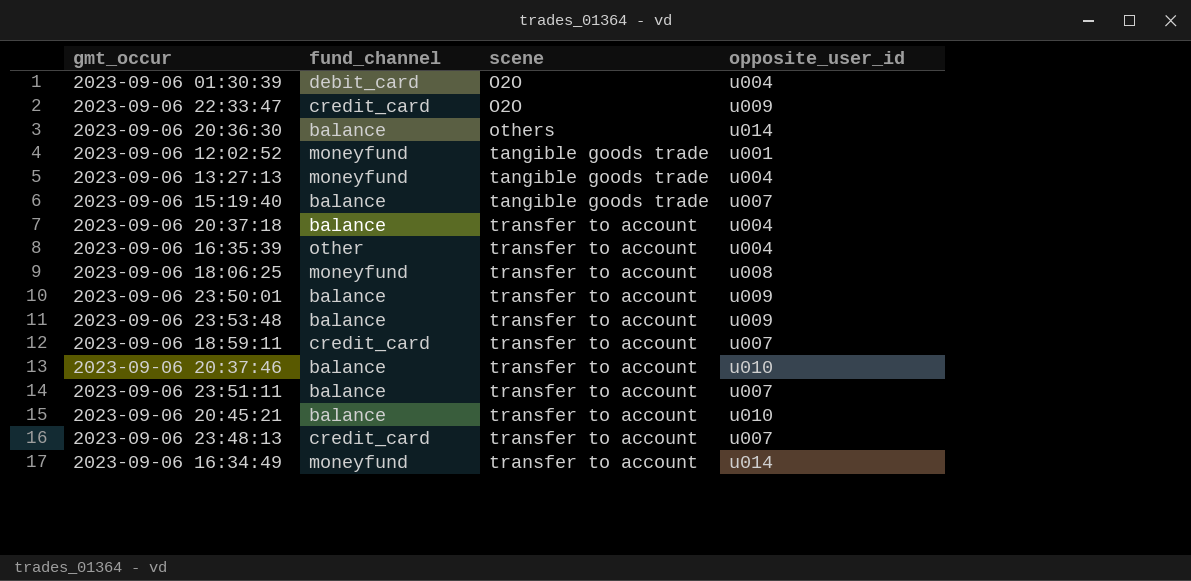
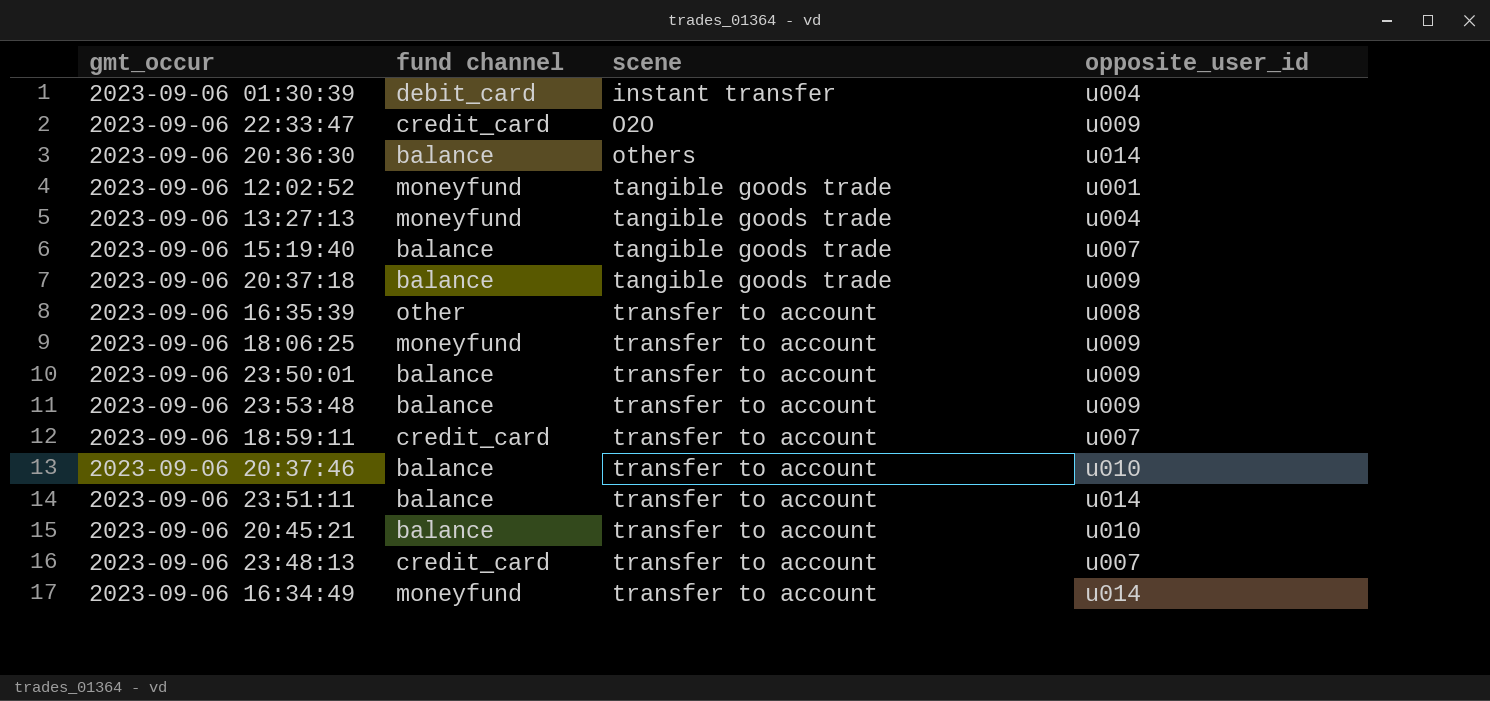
column name: fund_channel -> fund channel
2023-09-06 01:30:39 | scene: O2O -> instant transfer
2023-09-06 20:37:18 | scene: transfer to account -> tangible goods trade
2023-09-06 20:37:18 | opposite_user_id: u004 -> u009
2023-09-06 16:35:39 | opposite_user_id: u004 -> u008
2023-09-06 18:06:25 | opposite_user_id: u008 -> u009
2023-09-06 23:51:11 | opposite_user_id: u007 -> u014

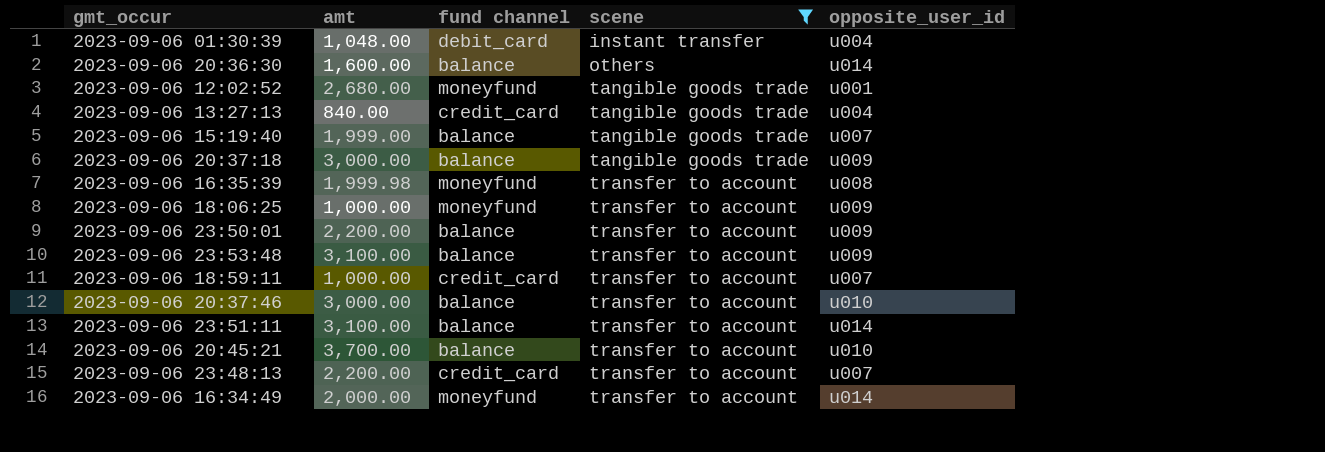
filter: none -> scene != O2O
column amt | position: none -> 2
2023-09-06 13:27:13 | fund channel: moneyfund -> credit_card
2023-09-06 16:35:39 | fund channel: other -> moneyfund

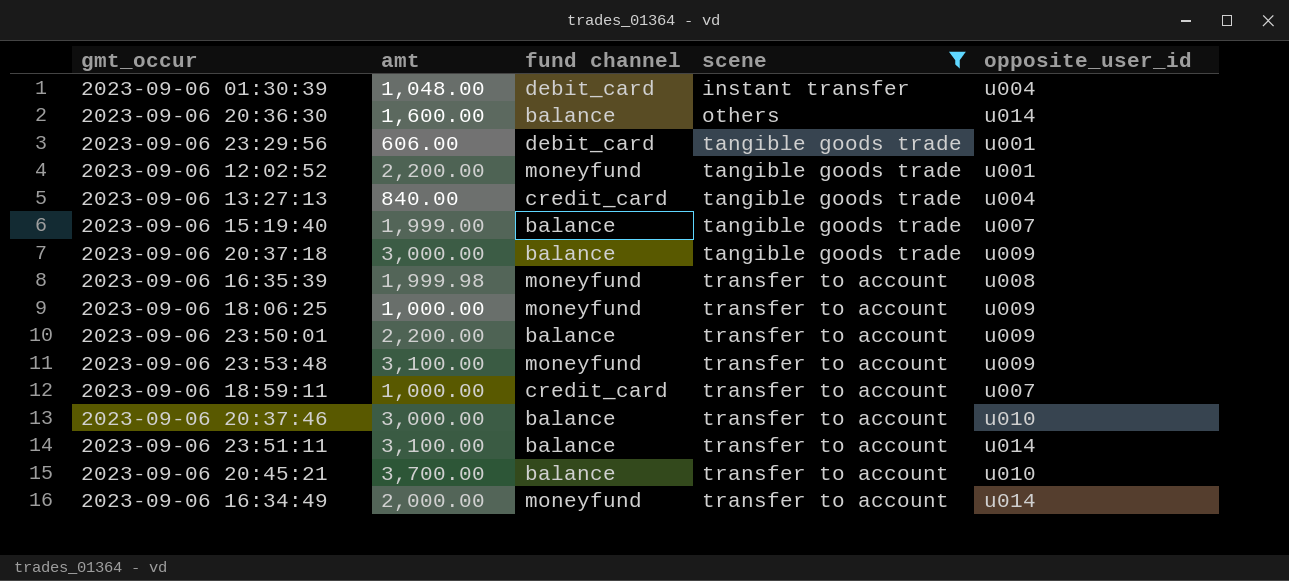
row 2023-09-06 23:48:13: 2,200.00 | credit_card | transfer to account | u007 -> none
row 2023-09-06 23:29:56: none -> 606.00 | debit_card | tangible goods trade | u001
2023-09-06 12:02:52 | amt: 2,680.00 -> 2,200.00
2023-09-06 23:53:48 | fund channel: balance -> moneyfund

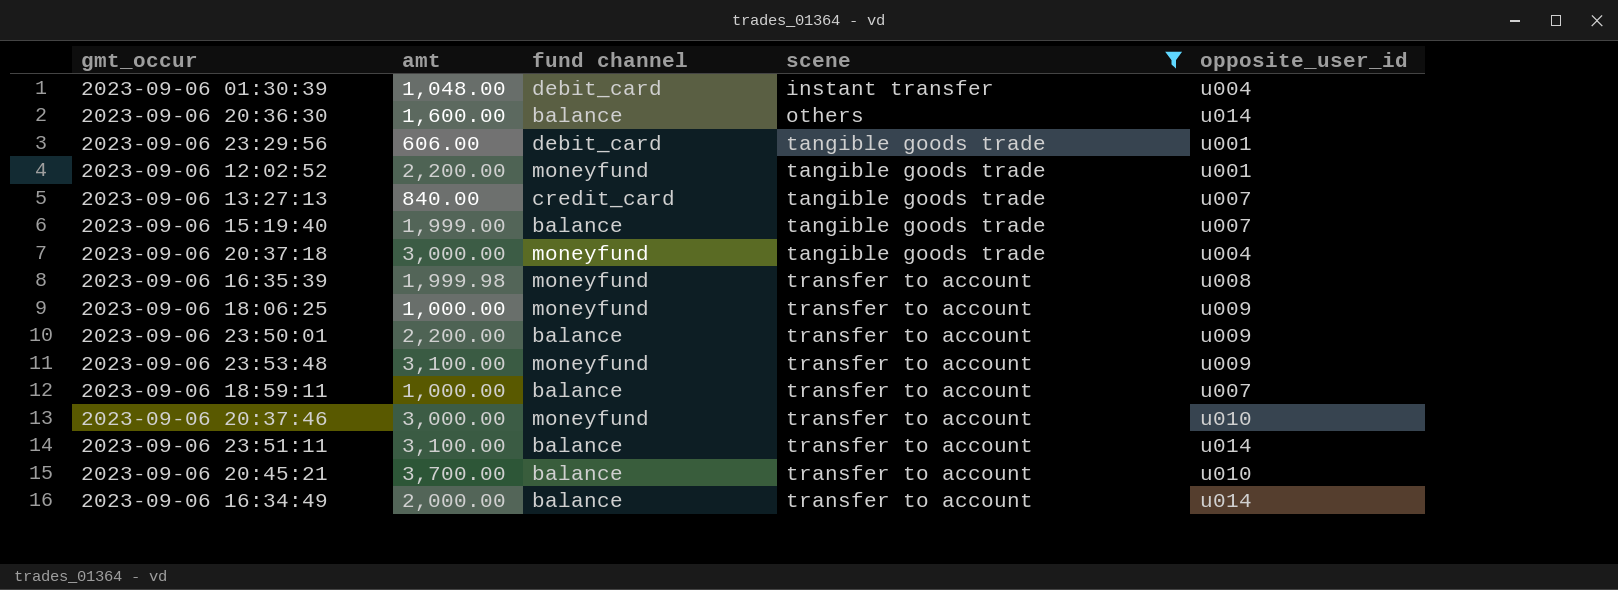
2023-09-06 13:27:13 | opposite_user_id: u004 -> u007
2023-09-06 20:37:18 | fund channel: balance -> moneyfund
2023-09-06 20:37:18 | opposite_user_id: u009 -> u004
2023-09-06 18:59:11 | fund channel: credit_card -> balance
2023-09-06 20:37:46 | fund channel: balance -> moneyfund
2023-09-06 16:34:49 | fund channel: moneyfund -> balance

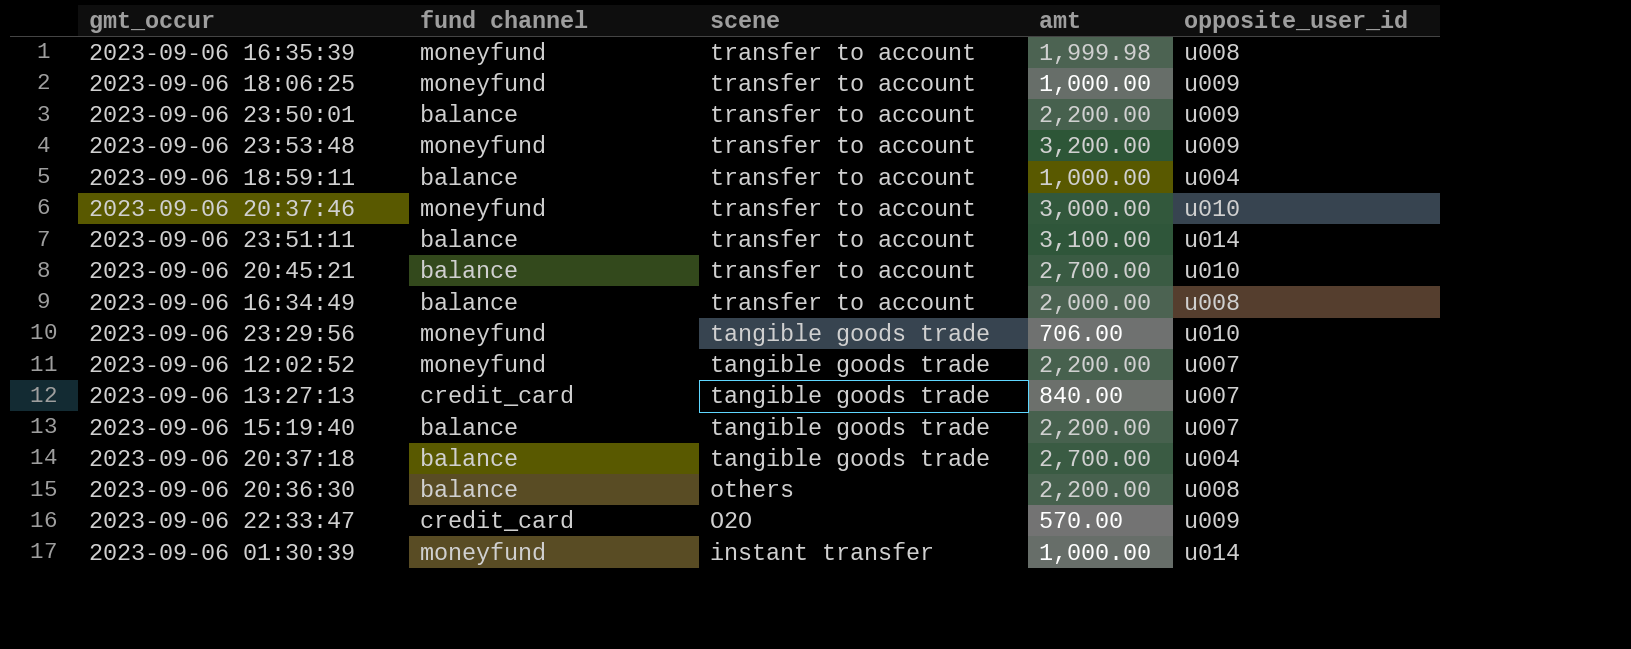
filter: scene != O2O -> none
row order: scene ascending -> scene descending
column amt | position: 2 -> 4
2023-09-06 23:53:48 | amt: 3,100.00 -> 3,200.00
2023-09-06 18:59:11 | opposite_user_id: u007 -> u004
2023-09-06 20:45:21 | amt: 3,700.00 -> 2,700.00
2023-09-06 16:34:49 | opposite_user_id: u014 -> u008
2023-09-06 23:29:56 | fund channel: debit_card -> moneyfund
2023-09-06 23:29:56 | amt: 606.00 -> 706.00
2023-09-06 23:29:56 | opposite_user_id: u001 -> u010
2023-09-06 12:02:52 | opposite_user_id: u001 -> u007
2023-09-06 15:19:40 | amt: 1,999.00 -> 2,200.00
2023-09-06 20:37:18 | fund channel: moneyfund -> balance
2023-09-06 20:37:18 | amt: 3,000.00 -> 2,700.00
2023-09-06 20:36:30 | amt: 1,600.00 -> 2,200.00
2023-09-06 20:36:30 | opposite_user_id: u014 -> u008
2023-09-06 01:30:39 | fund channel: debit_card -> moneyfund
2023-09-06 01:30:39 | amt: 1,048.00 -> 1,000.00
2023-09-06 01:30:39 | opposite_user_id: u004 -> u014

